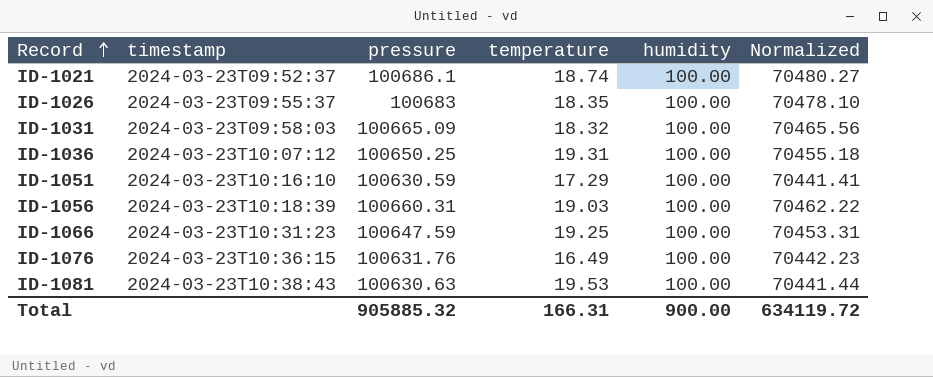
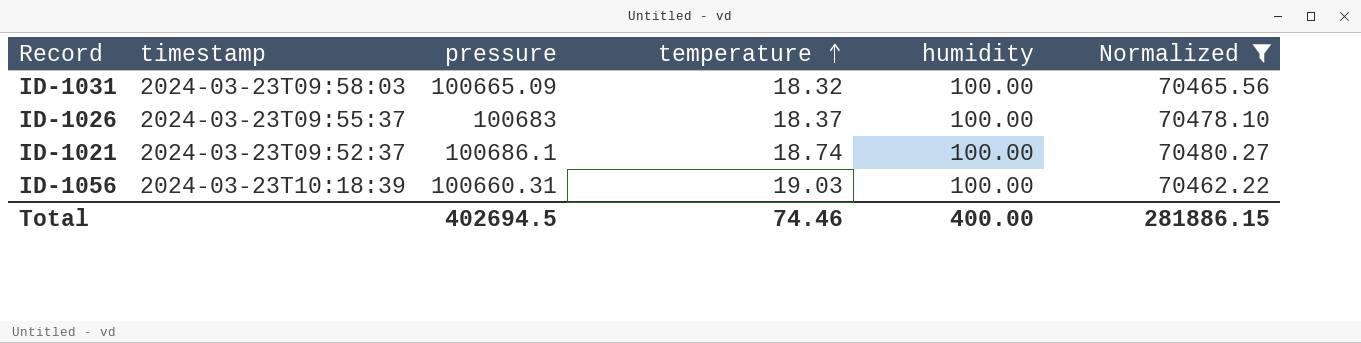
filter: none -> Normalized >= 70462.22
row order: Record ascending -> temperature ascending
ID-1026 | temperature: 18.35 -> 18.37
Total | pressure: 905885.32 -> 402694.5
Total | temperature: 166.31 -> 74.46
Total | humidity: 900.00 -> 400.00
Total | Normalized: 634119.72 -> 281886.15

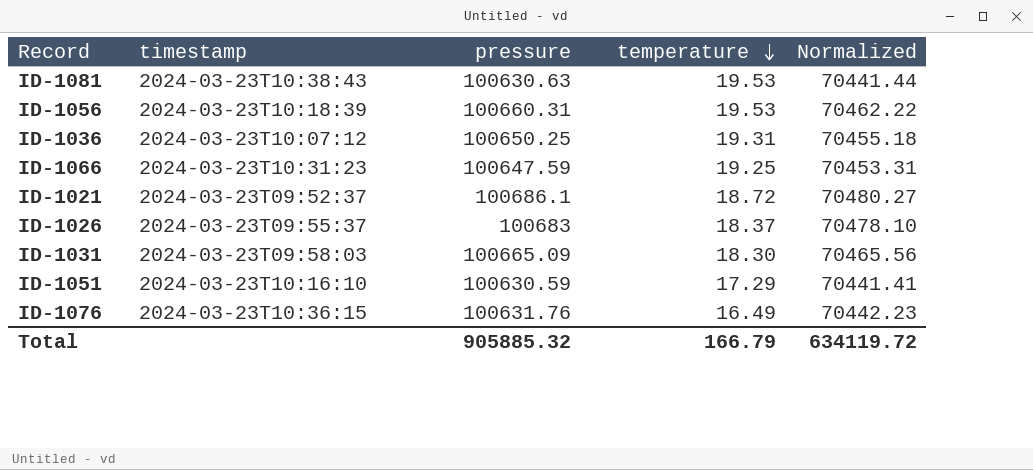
filter: Normalized >= 70462.22 -> none
row order: temperature ascending -> temperature descending
column humidity | position: 5 -> none
ID-1056 | temperature: 19.03 -> 19.53
ID-1021 | temperature: 18.74 -> 18.72
ID-1031 | temperature: 18.32 -> 18.30
Total | pressure: 402694.5 -> 905885.32
Total | temperature: 74.46 -> 166.79
Total | Normalized: 281886.15 -> 634119.72

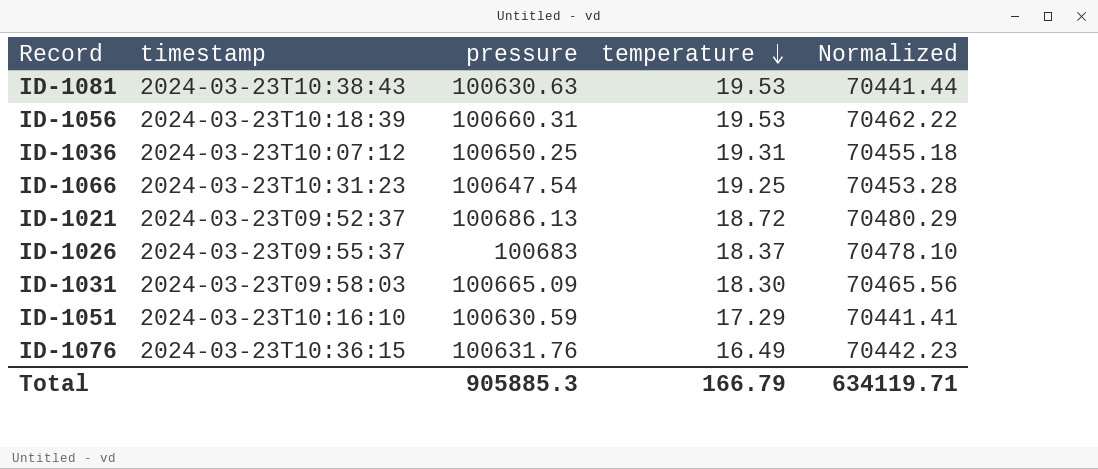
ID-1066 | pressure: 100647.59 -> 100647.54
ID-1066 | Normalized: 70453.31 -> 70453.28
ID-1021 | pressure: 100686.1 -> 100686.13
ID-1021 | Normalized: 70480.27 -> 70480.29
Total | pressure: 905885.32 -> 905885.3
Total | Normalized: 634119.72 -> 634119.71

